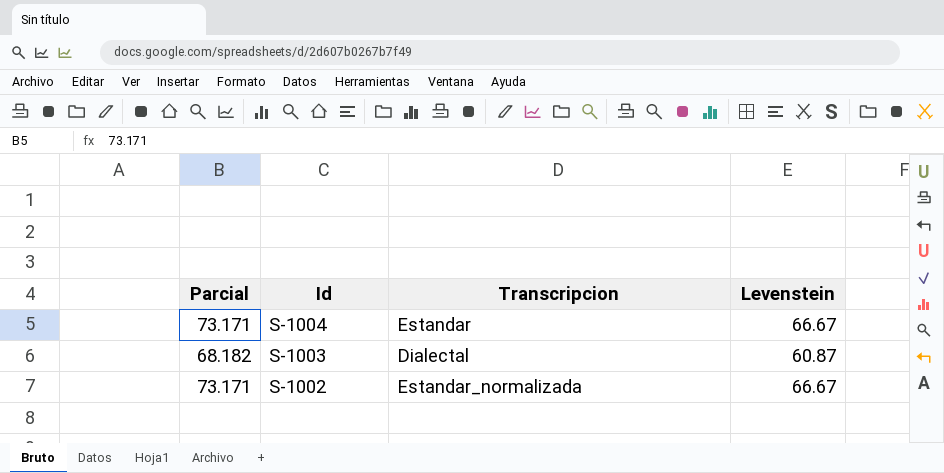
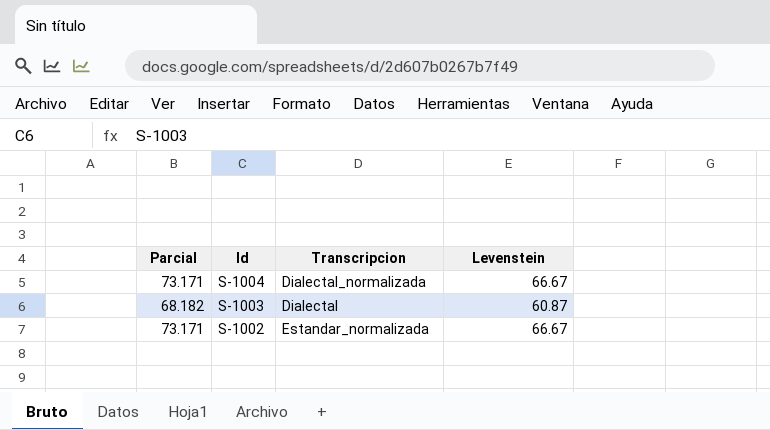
S-1004 | Transcripcion: Estandar -> Dialectal_normalizada

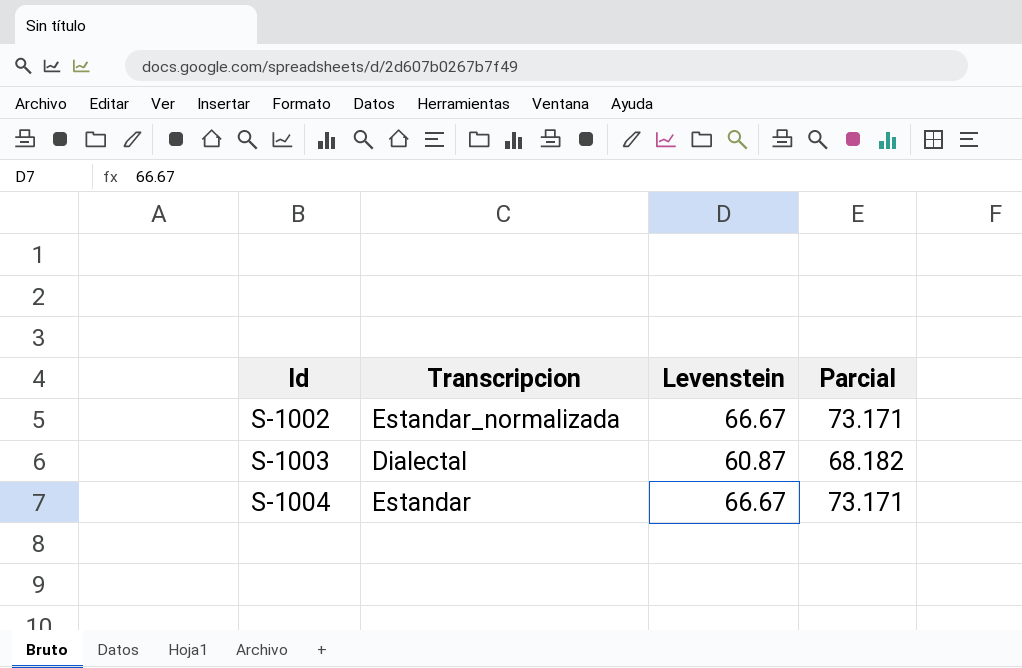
row order: Id descending -> Id ascending
column Parcial | position: 1 -> 4
S-1004 | Transcripcion: Dialectal_normalizada -> Estandar

